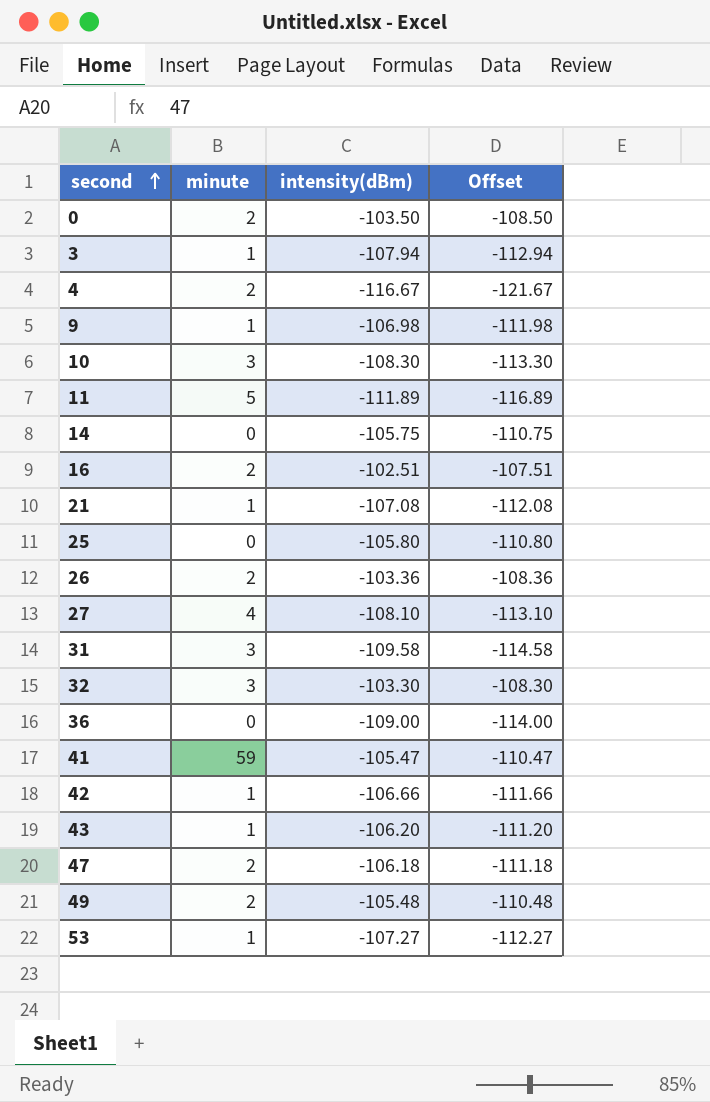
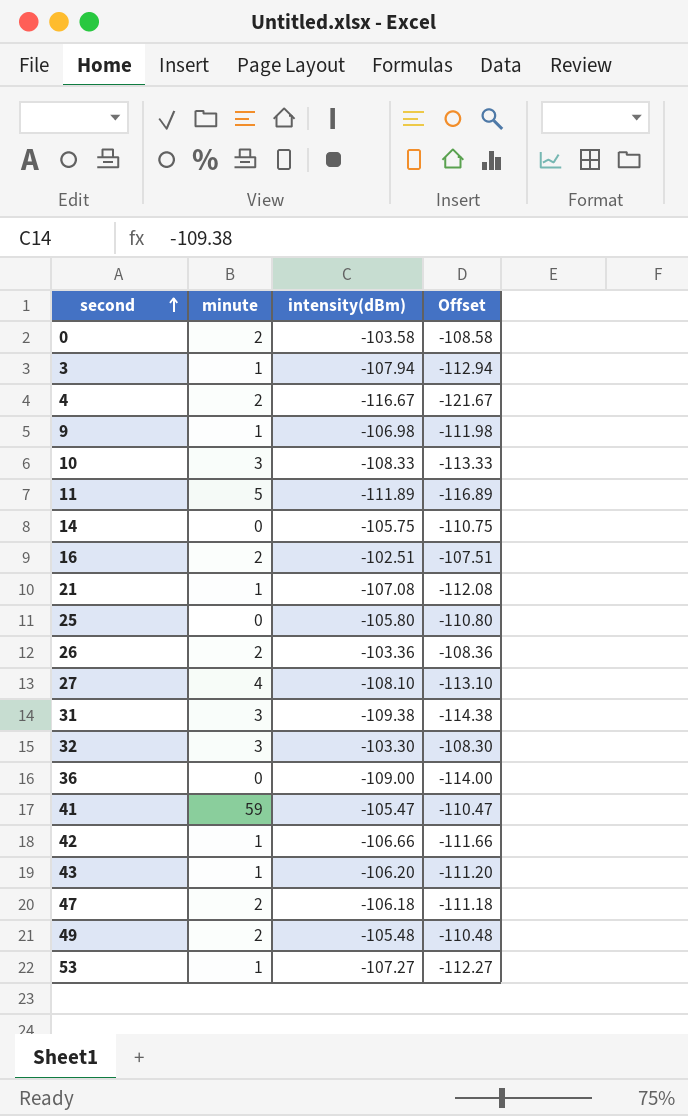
0 | intensity(dBm): -103.50 -> -103.58
0 | Offset: -108.50 -> -108.58
10 | intensity(dBm): -108.30 -> -108.33
10 | Offset: -113.30 -> -113.33
31 | intensity(dBm): -109.58 -> -109.38
31 | Offset: -114.58 -> -114.38

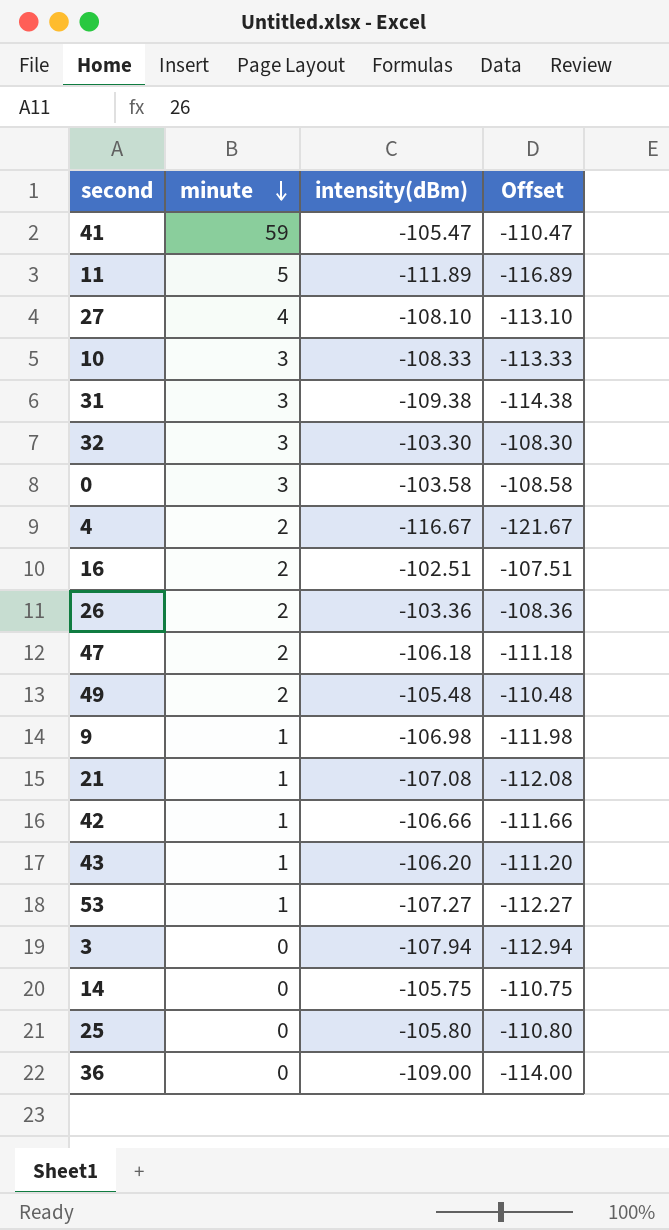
row order: second ascending -> minute descending
0 | minute: 2 -> 3
3 | minute: 1 -> 0

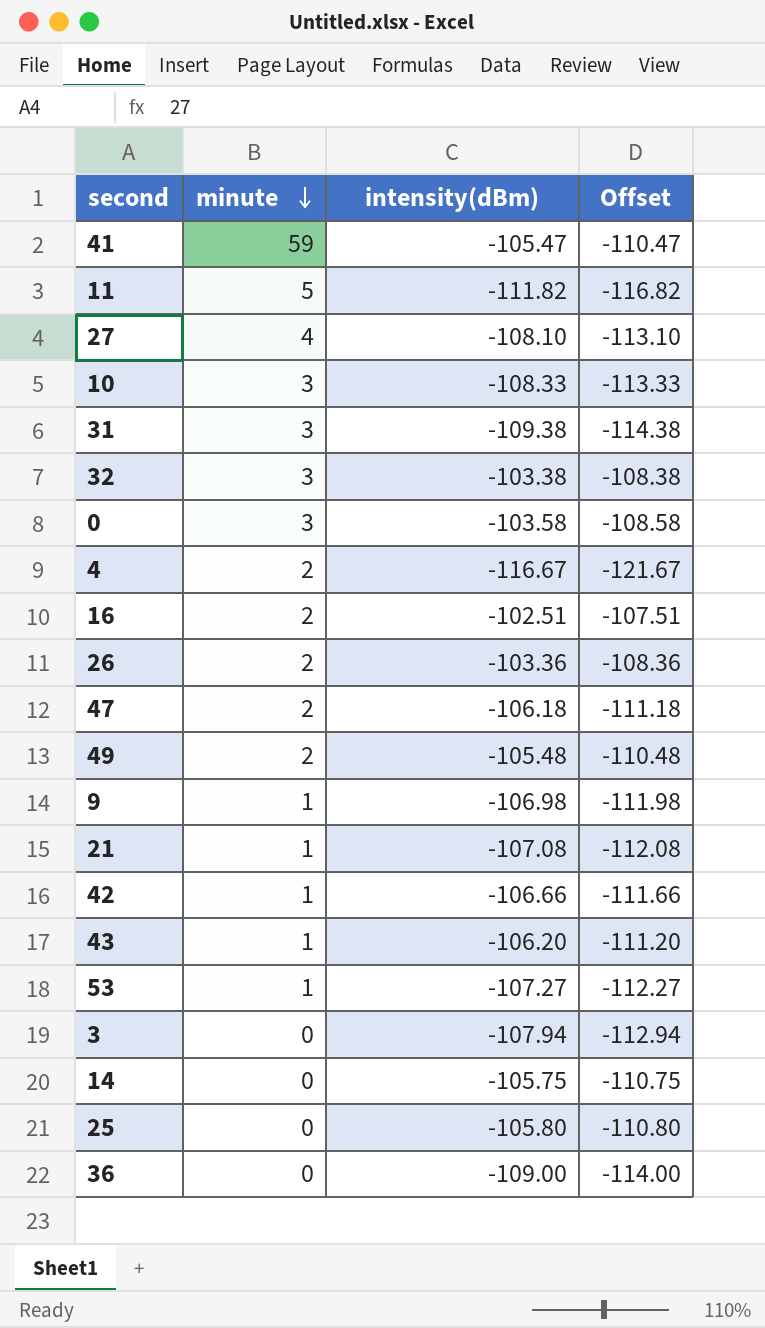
11 | intensity(dBm): -111.89 -> -111.82
11 | Offset: -116.89 -> -116.82
32 | intensity(dBm): -103.30 -> -103.38
32 | Offset: -108.30 -> -108.38

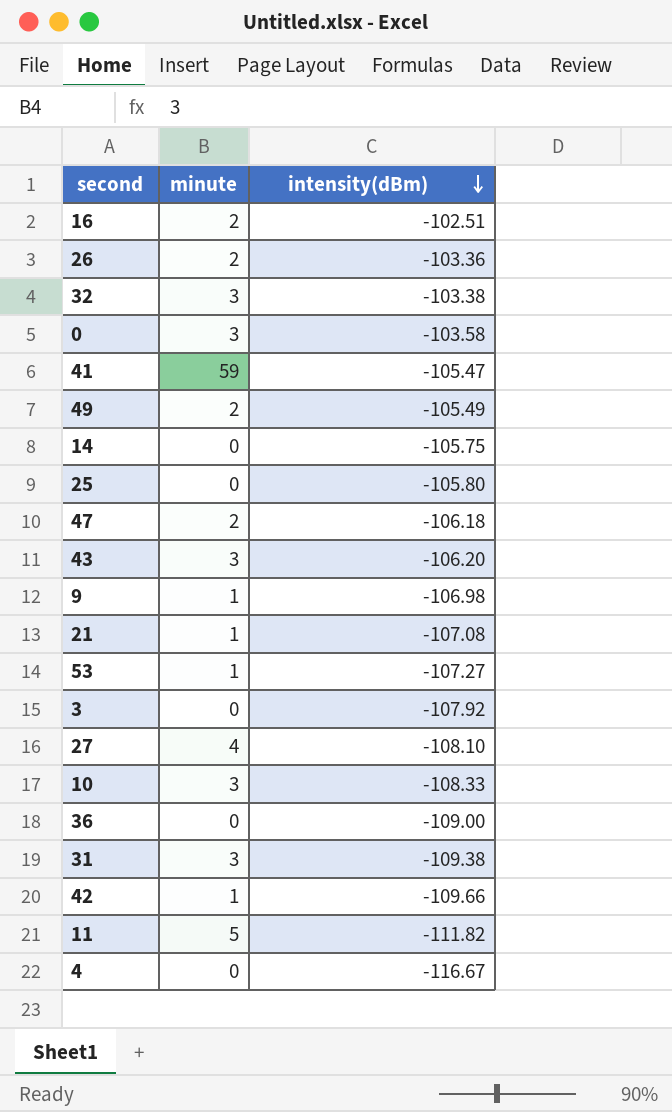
row order: minute descending -> intensity(dBm) descending
column Offset | formula: [intensity(dBm)] - 5 -> none
49 | intensity(dBm): -105.48 -> -105.49
43 | minute: 1 -> 3
3 | intensity(dBm): -107.94 -> -107.92
42 | intensity(dBm): -106.66 -> -109.66
4 | minute: 2 -> 0

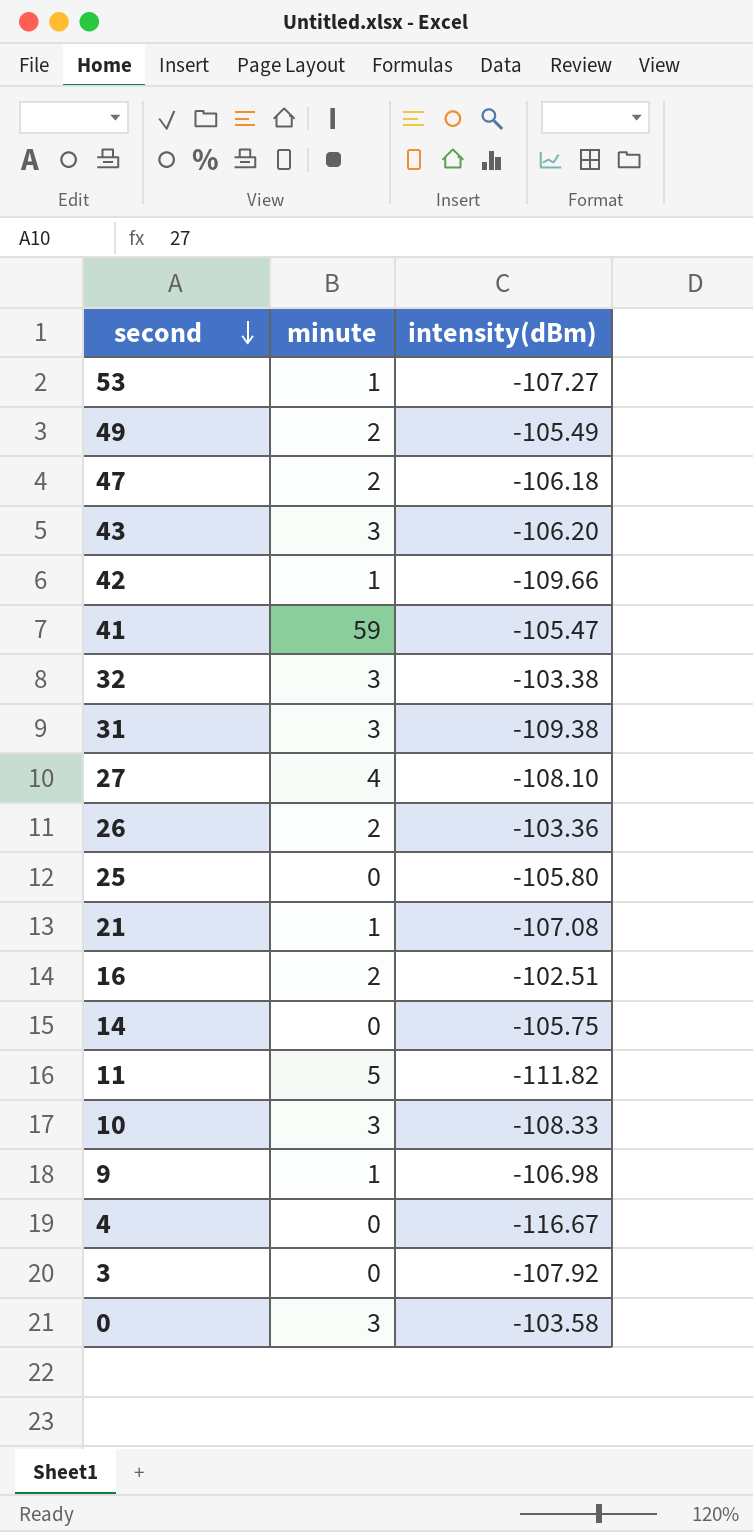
row order: intensity(dBm) descending -> second descending
row 36: 0 | -109.00 -> none

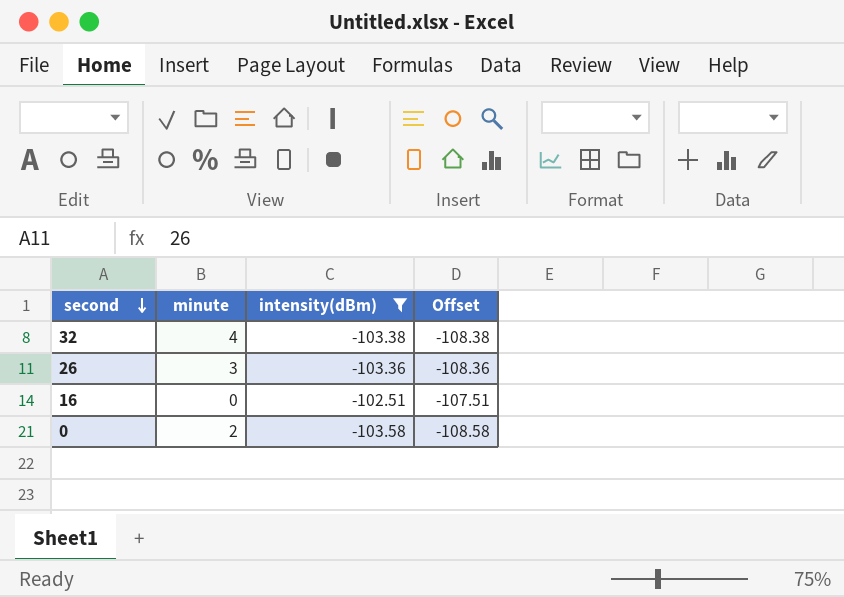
filter: none -> intensity(dBm) >= -103.58
column Offset | formula: none -> [intensity(dBm)] - 5
32 | minute: 3 -> 4
26 | minute: 2 -> 3
16 | minute: 2 -> 0
0 | minute: 3 -> 2

